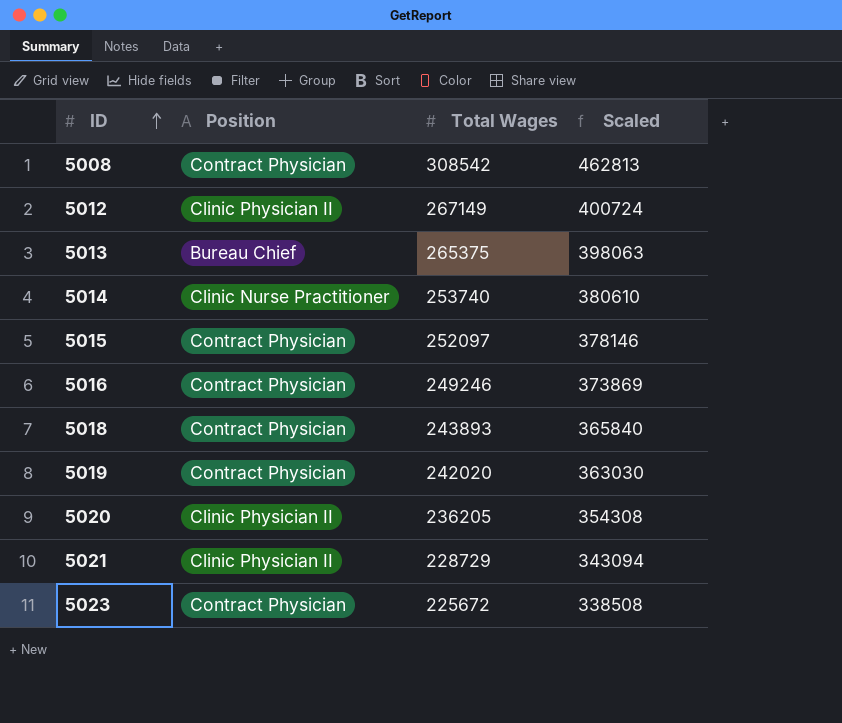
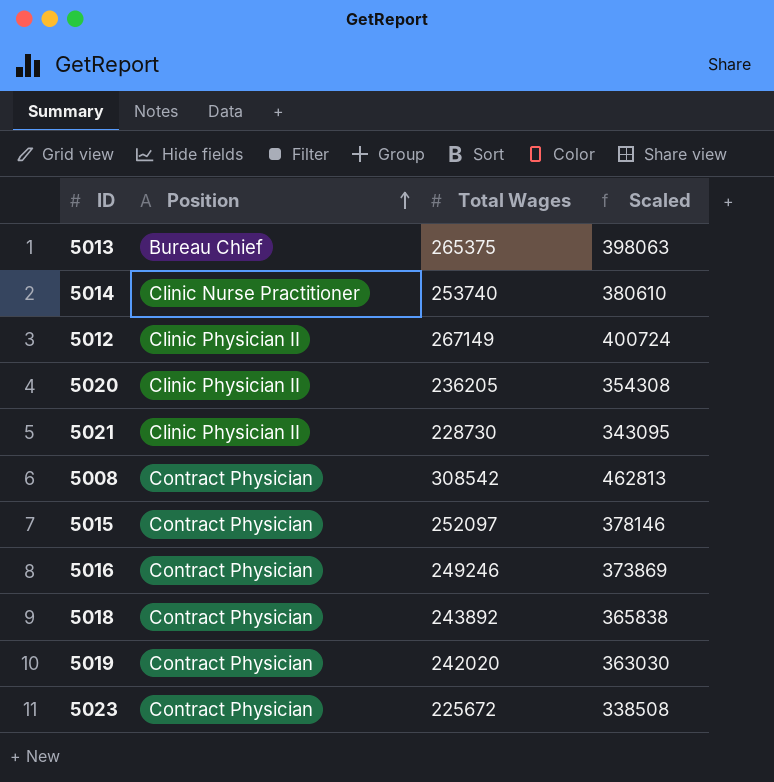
row order: ID ascending -> Position ascending
5021 | Total Wages: 228729 -> 228730
5021 | Scaled: 343094 -> 343095
5018 | Total Wages: 243893 -> 243892
5018 | Scaled: 365840 -> 365838

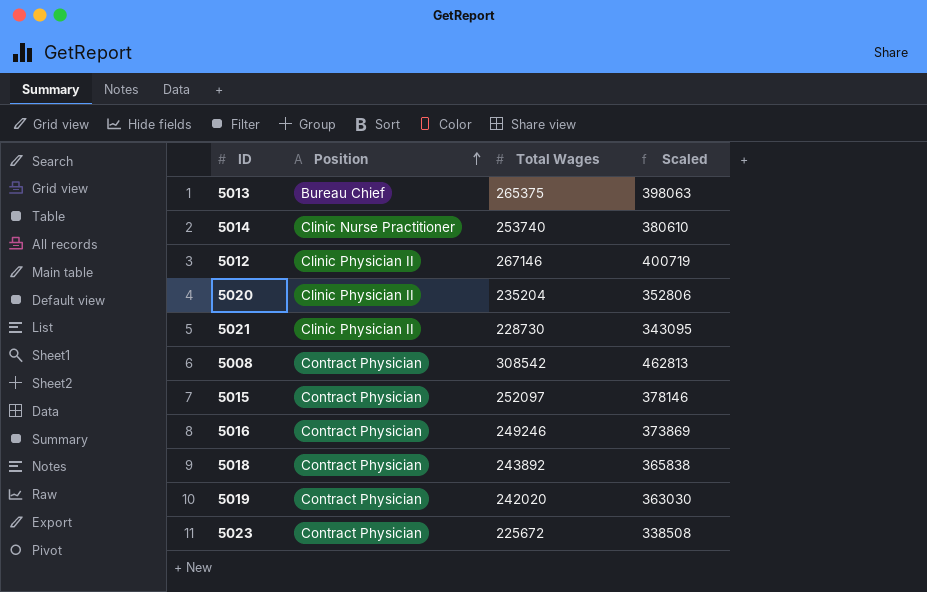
5012 | Total Wages: 267149 -> 267146
5012 | Scaled: 400724 -> 400719
5020 | Total Wages: 236205 -> 235204
5020 | Scaled: 354308 -> 352806

